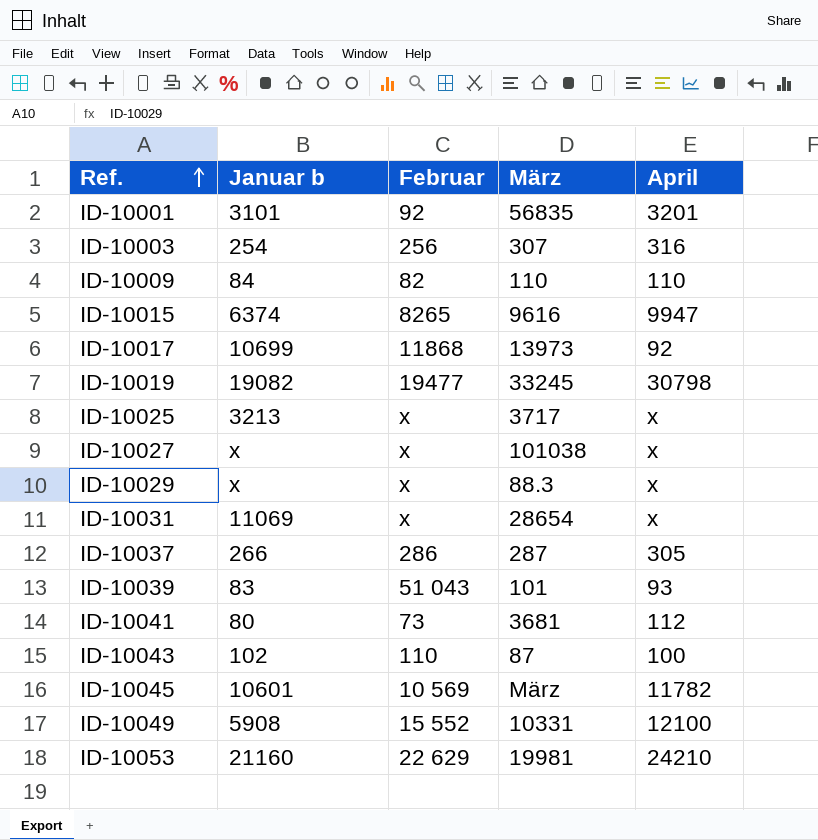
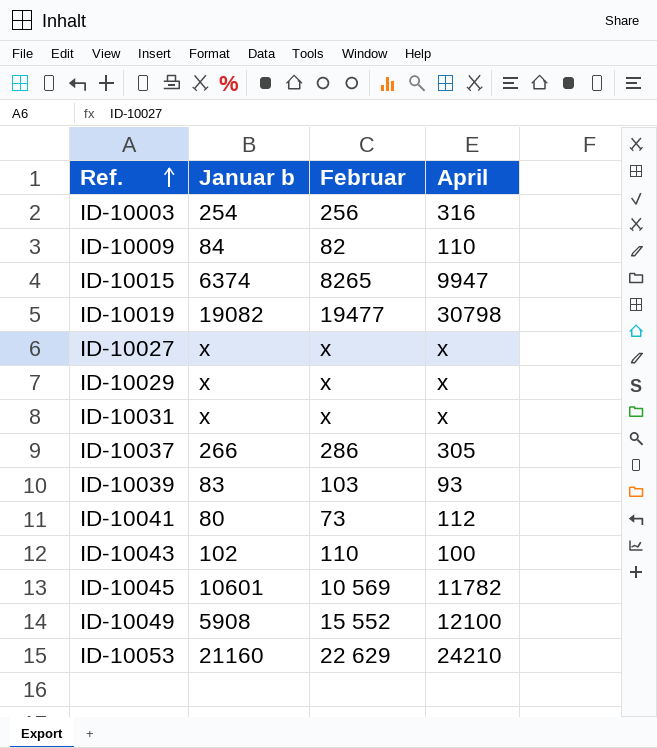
column März | position: 4 -> none
row ID-10001: 3101 | 92 | 56835 | 3201 -> none
row ID-10017: 10699 | 11868 | 13973 | 92 -> none
row ID-10025: 3213 | x | 3717 | x -> none
ID-10031 | Januar b: 11069 -> x
ID-10039 | Februar: 51 043 -> 103

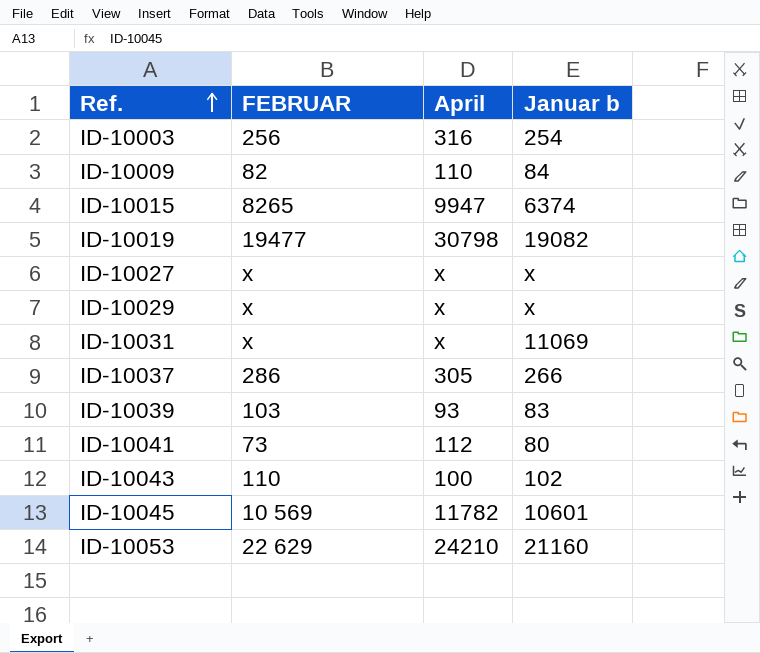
column name: Februar -> FEBRUAR
column Januar b | position: 2 -> 4
row ID-10049: 5908 | 15 552 | 12100 -> none
ID-10031 | Januar b: x -> 11069

